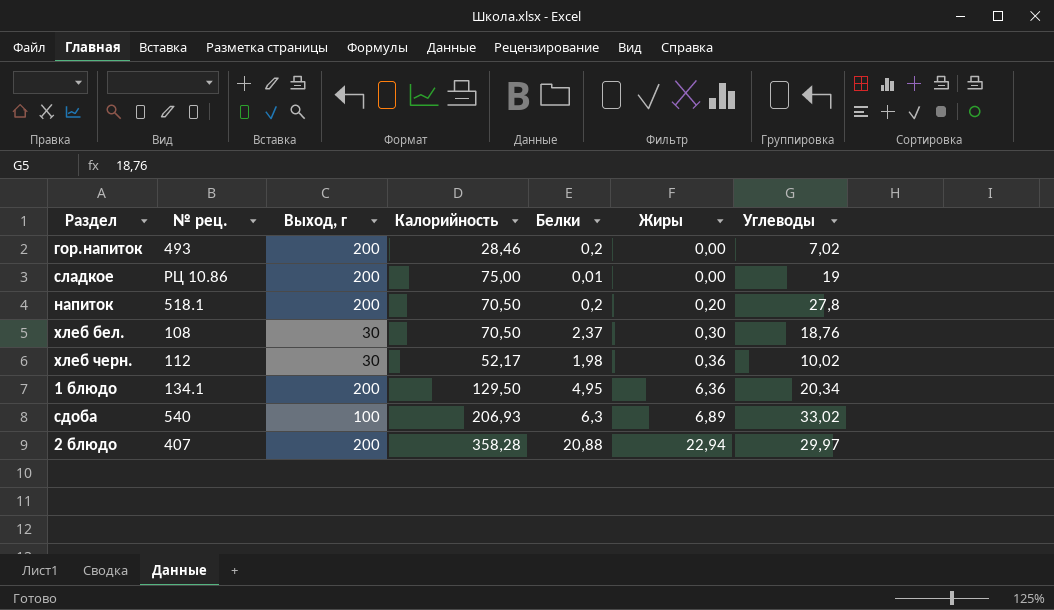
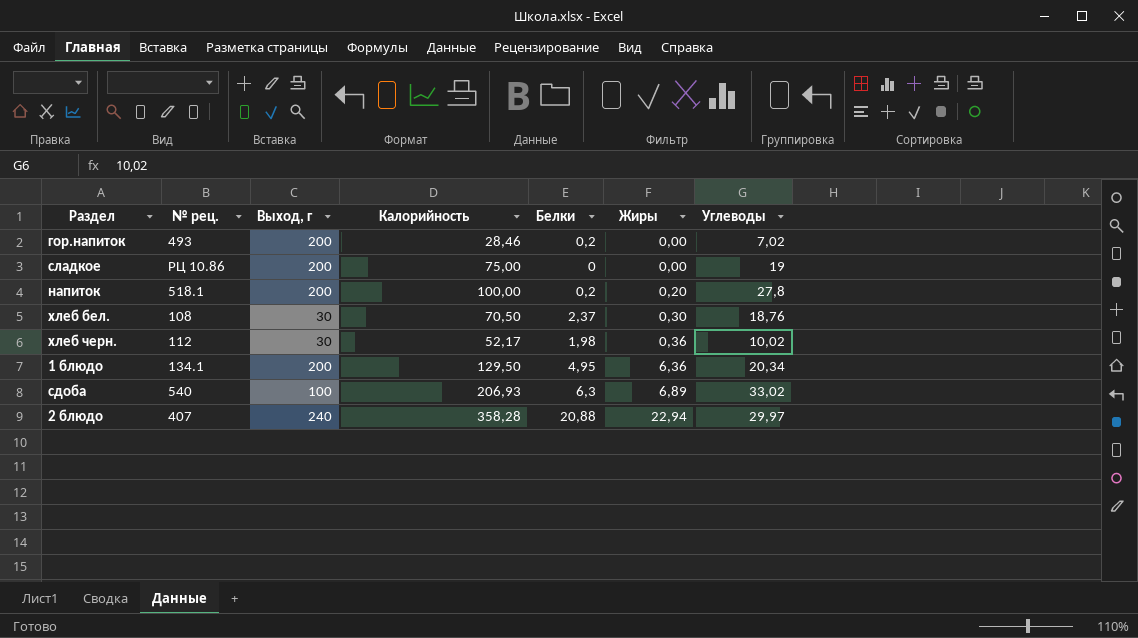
сладкое | Белки: 0,01 -> 0
напиток | Калорийность: 70,50 -> 100,00
2 блюдо | Выход, г: 200 -> 240

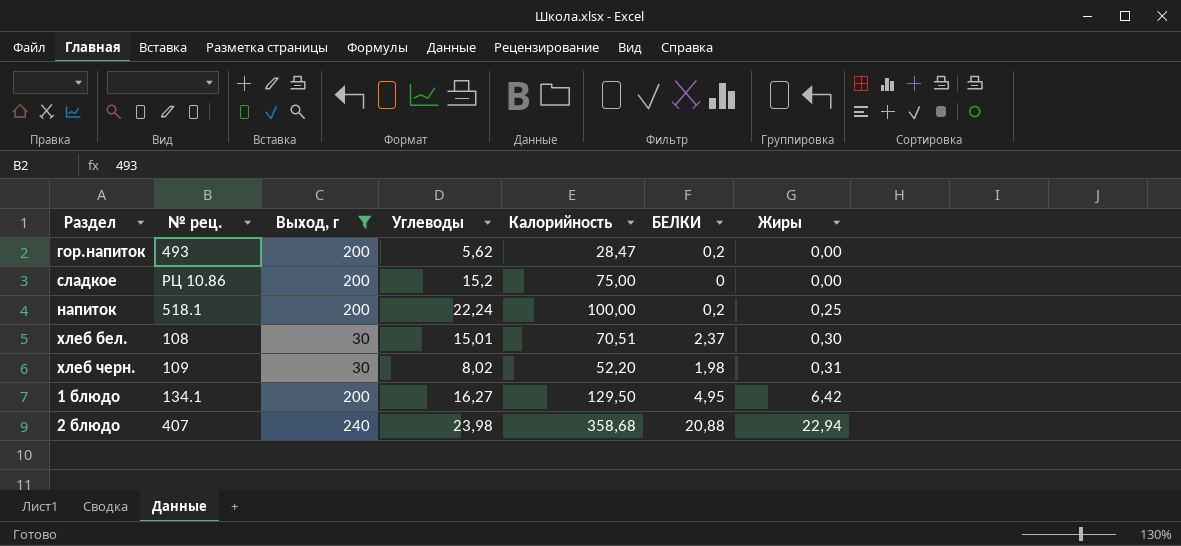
filter: none -> Выход, г != 100
column Углеводы | position: 7 -> 4
column name: Белки -> БЕЛКИ
гор.напиток | Углеводы: 7,02 -> 5,62
гор.напиток | Калорийность: 28,46 -> 28,47
сладкое | Углеводы: 19 -> 15,2
напиток | Углеводы: 27,8 -> 22,24
напиток | Жиры: 0,20 -> 0,25
хлеб бел. | Углеводы: 18,76 -> 15,01
хлеб бел. | Калорийность: 70,50 -> 70,51
хлеб черн. | № рец.: 112 -> 109
хлеб черн. | Углеводы: 10,02 -> 8,02
хлеб черн. | Калорийность: 52,17 -> 52,20
хлеб черн. | Жиры: 0,36 -> 0,31
1 блюдо | Углеводы: 20,34 -> 16,27
1 блюдо | Жиры: 6,36 -> 6,42
2 блюдо | Углеводы: 29,97 -> 23,98
2 блюдо | Калорийность: 358,28 -> 358,68

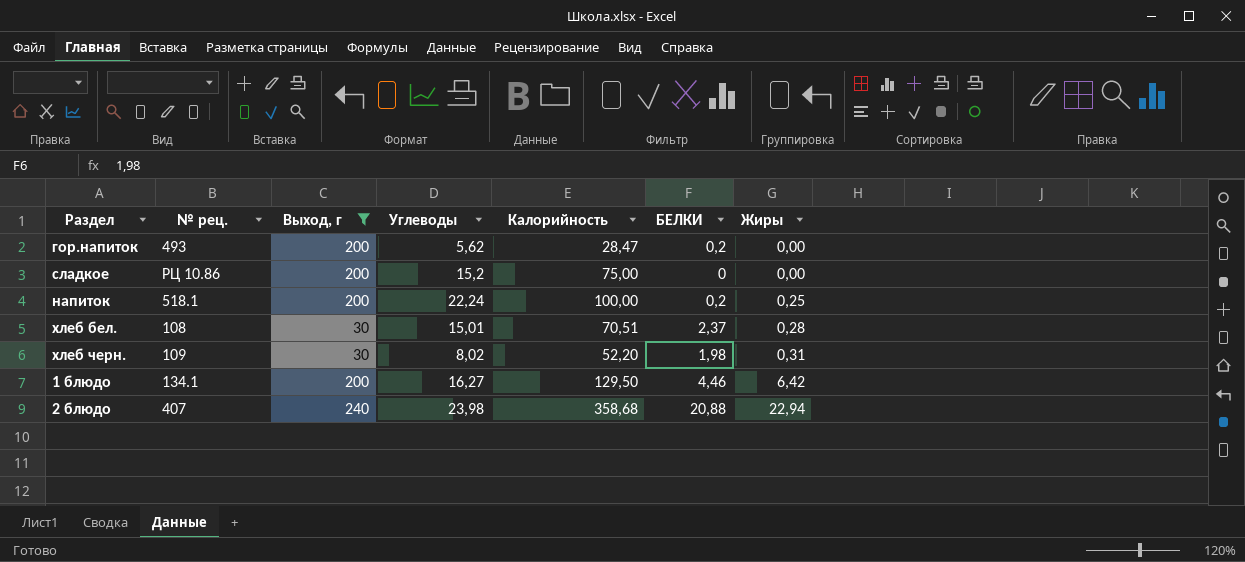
хлеб бел. | Жиры: 0,30 -> 0,28
1 блюдо | БЕЛКИ: 4,95 -> 4,46

